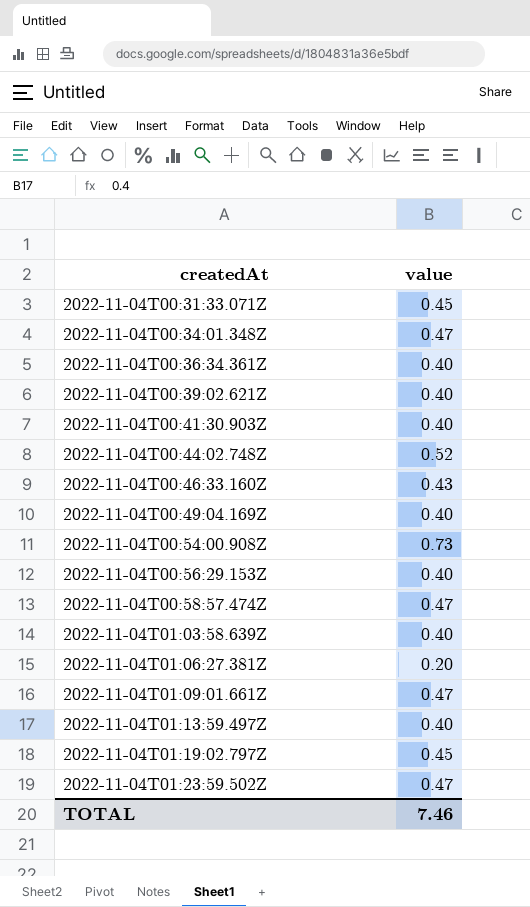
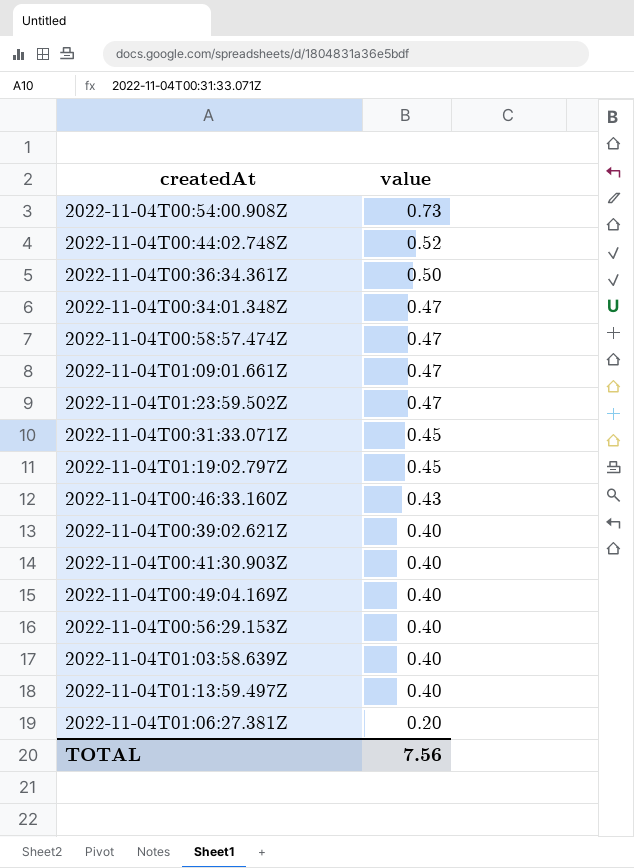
row order: createdAt ascending -> value descending
2022-11-04T00:36:34.361Z | value: 0.40 -> 0.50
TOTAL | value: 7.46 -> 7.56

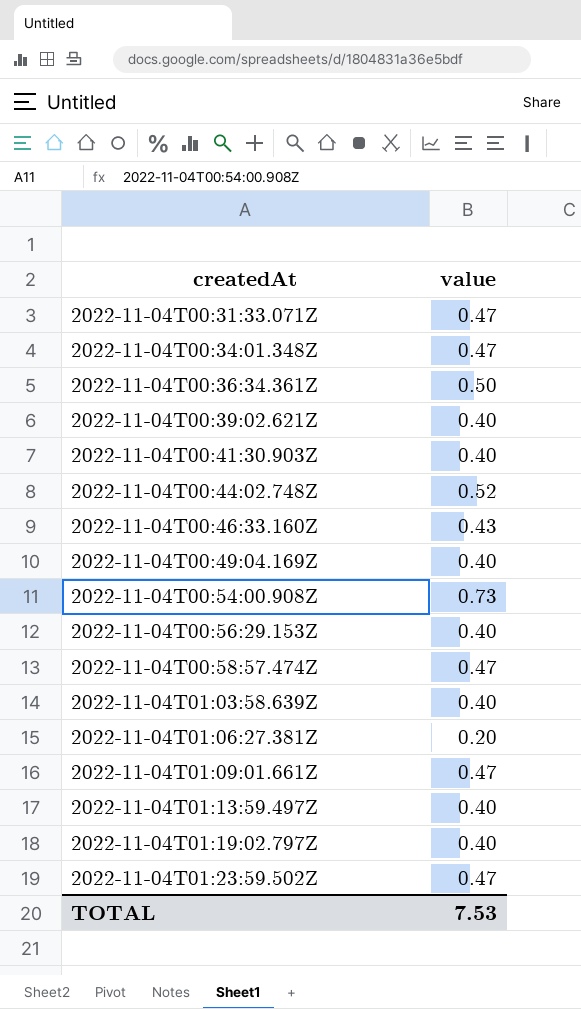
row order: value descending -> createdAt ascending
2022-11-04T00:31:33.071Z | value: 0.45 -> 0.47
2022-11-04T01:19:02.797Z | value: 0.45 -> 0.40
TOTAL | value: 7.56 -> 7.53

